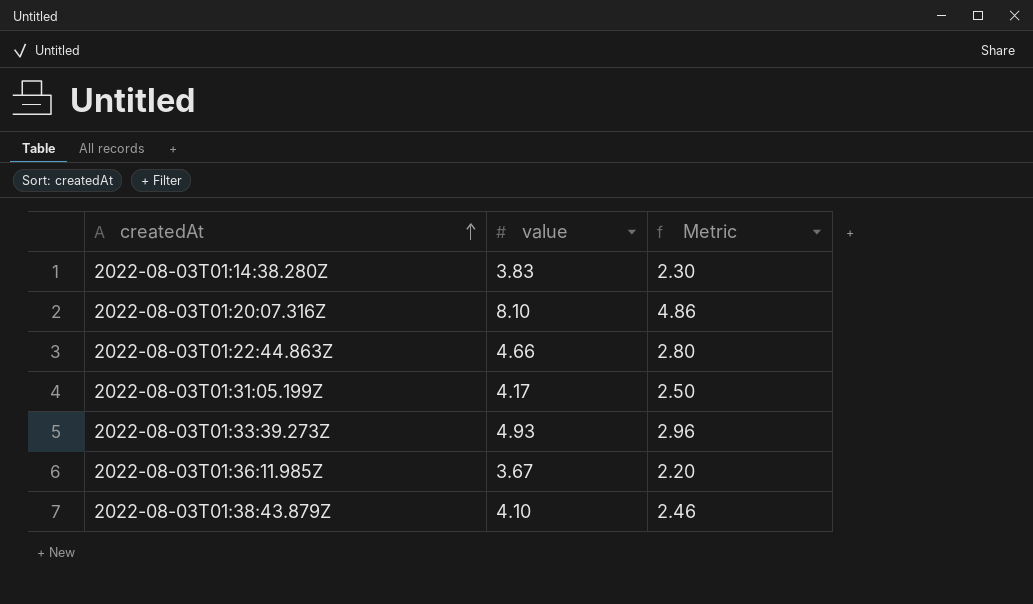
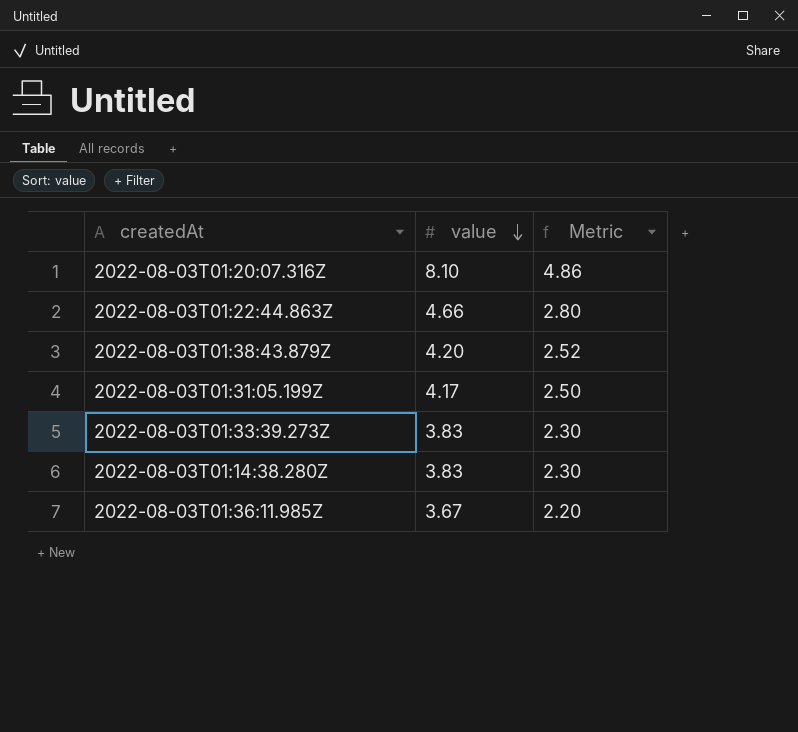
row order: createdAt ascending -> value descending
2022-08-03T01:38:43.879Z | value: 4.10 -> 4.20
2022-08-03T01:38:43.879Z | Metric: 2.46 -> 2.52
2022-08-03T01:33:39.273Z | value: 4.93 -> 3.83
2022-08-03T01:33:39.273Z | Metric: 2.96 -> 2.30

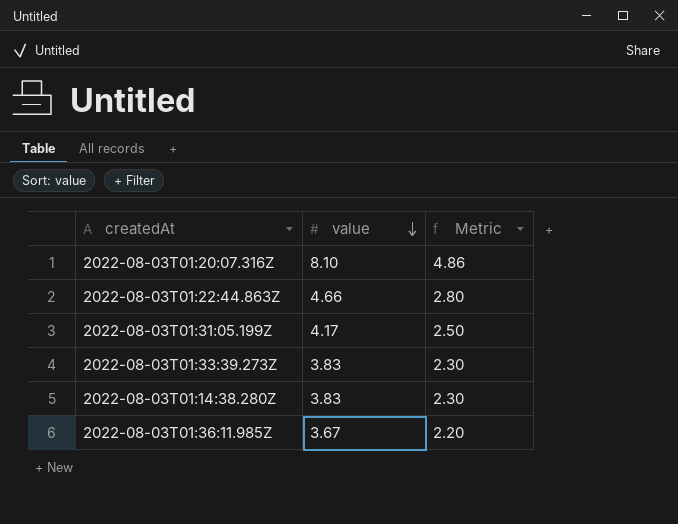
row 2022-08-03T01:38:43.879Z: 4.20 | 2.52 -> none

